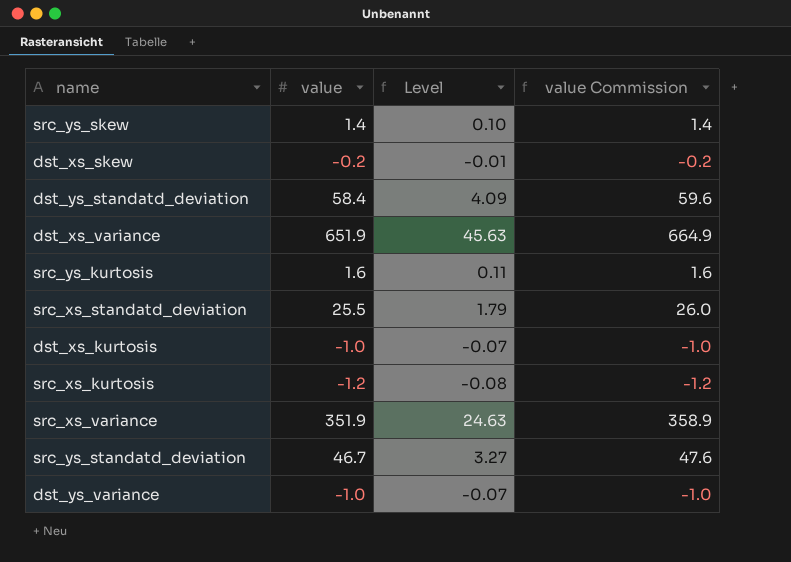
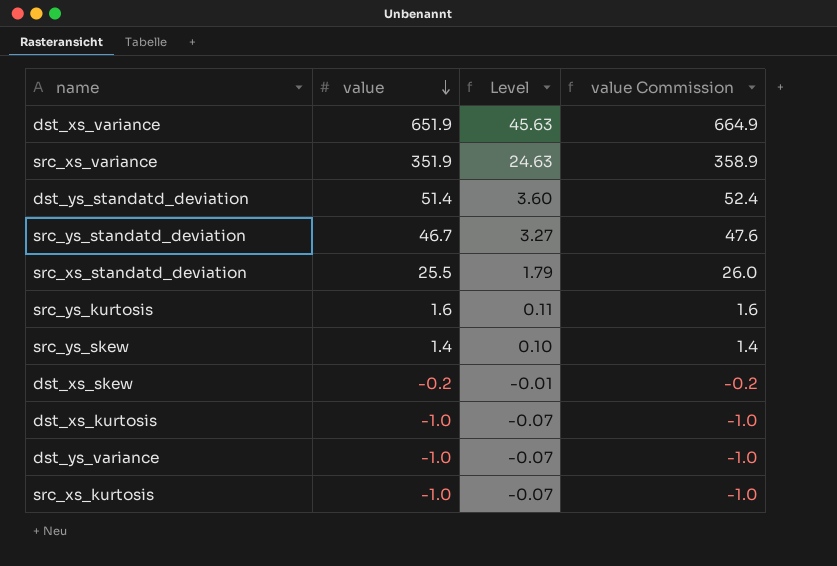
row order: none -> value descending
dst_ys_standatd_deviation | value: 58.4 -> 51.4
dst_ys_standatd_deviation | Level: 4.09 -> 3.60
dst_ys_standatd_deviation | value Commission: 59.6 -> 52.4
src_xs_kurtosis | value: -1.2 -> -1.0
src_xs_kurtosis | Level: -0.08 -> -0.07
src_xs_kurtosis | value Commission: -1.2 -> -1.0

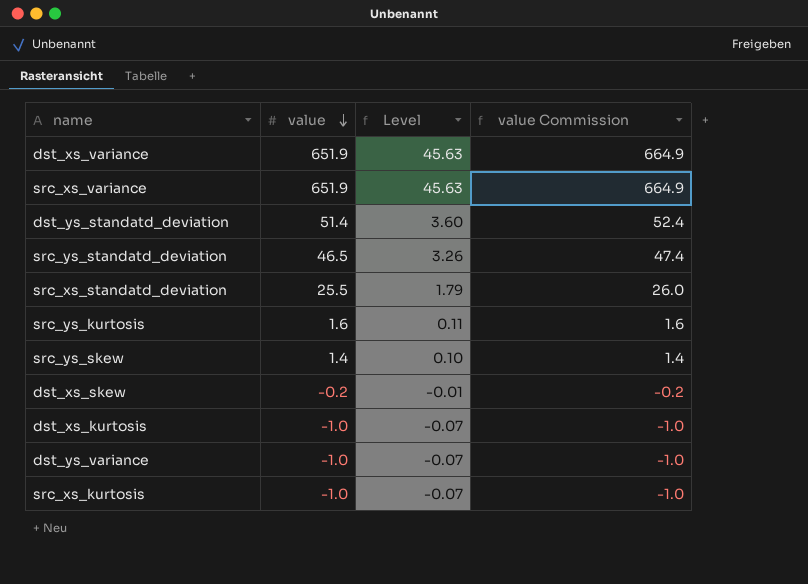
src_xs_variance | value: 351.9 -> 651.9
src_xs_variance | Level: 24.63 -> 45.63
src_xs_variance | value Commission: 358.9 -> 664.9
src_ys_standatd_deviation | value: 46.7 -> 46.5
src_ys_standatd_deviation | Level: 3.27 -> 3.26
src_ys_standatd_deviation | value Commission: 47.6 -> 47.4

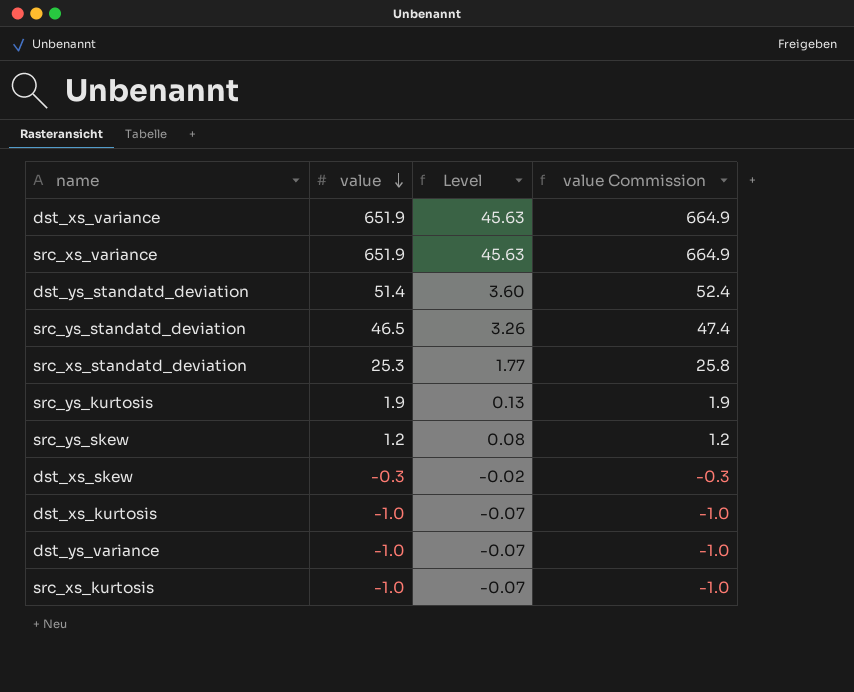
src_xs_standatd_deviation | value: 25.5 -> 25.3
src_xs_standatd_deviation | Level: 1.79 -> 1.77
src_xs_standatd_deviation | value Commission: 26.0 -> 25.8
src_ys_kurtosis | value: 1.6 -> 1.9
src_ys_kurtosis | Level: 0.11 -> 0.13
src_ys_kurtosis | value Commission: 1.6 -> 1.9
src_ys_skew | value: 1.4 -> 1.2
src_ys_skew | Level: 0.10 -> 0.08
src_ys_skew | value Commission: 1.4 -> 1.2
dst_xs_skew | value: -0.2 -> -0.3
dst_xs_skew | Level: -0.01 -> -0.02
dst_xs_skew | value Commission: -0.2 -> -0.3

